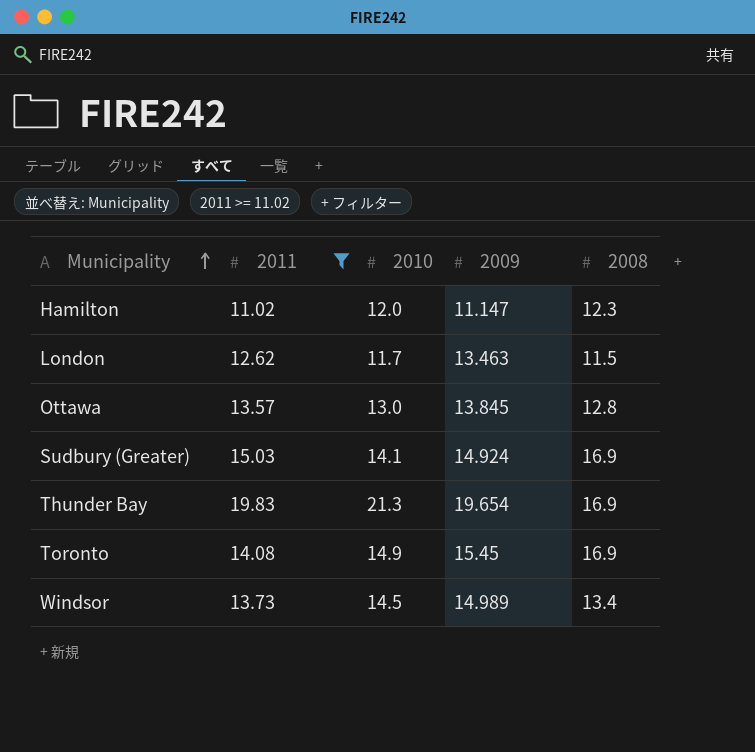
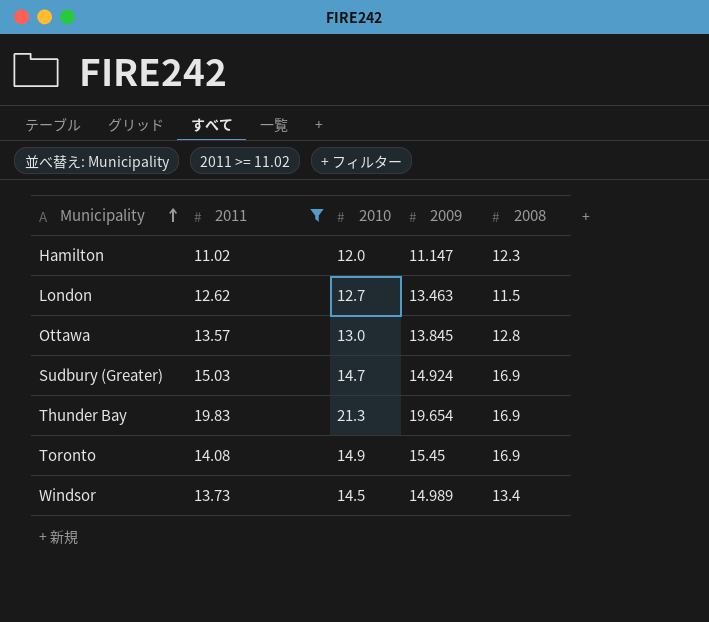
London | 2010: 11.7 -> 12.7
Sudbury (Greater) | 2010: 14.1 -> 14.7

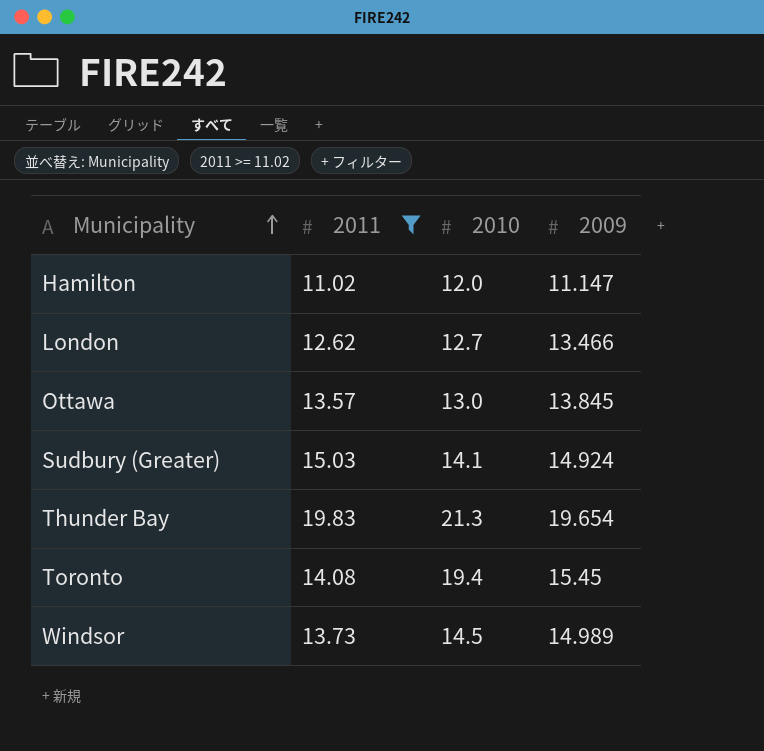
column 2008 | position: 5 -> none
London | 2009: 13.463 -> 13.466
Sudbury (Greater) | 2010: 14.7 -> 14.1
Toronto | 2010: 14.9 -> 19.4

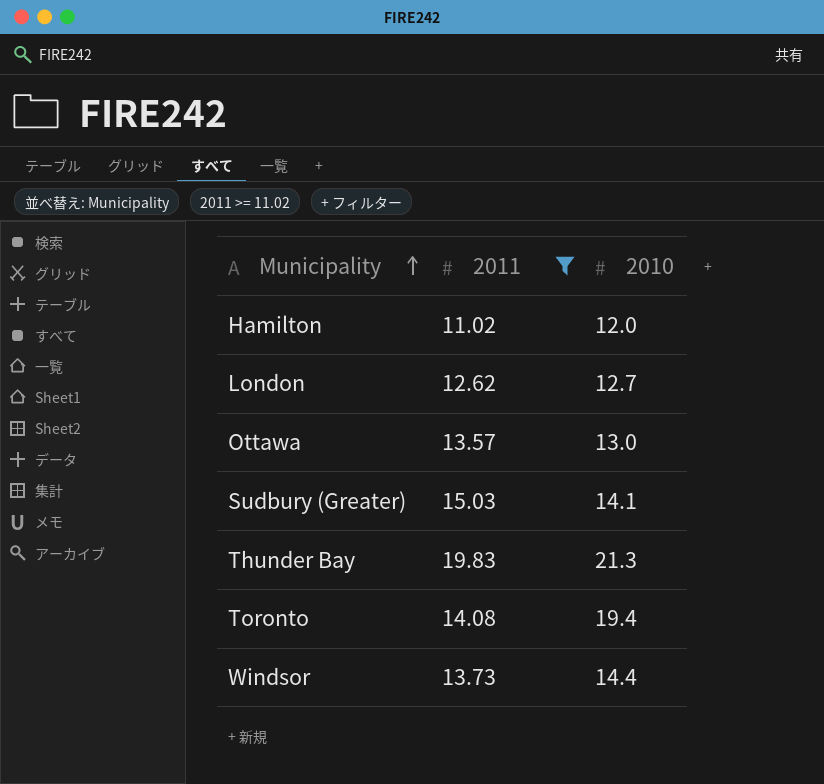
column 2009 | position: 4 -> none
Windsor | 2010: 14.5 -> 14.4

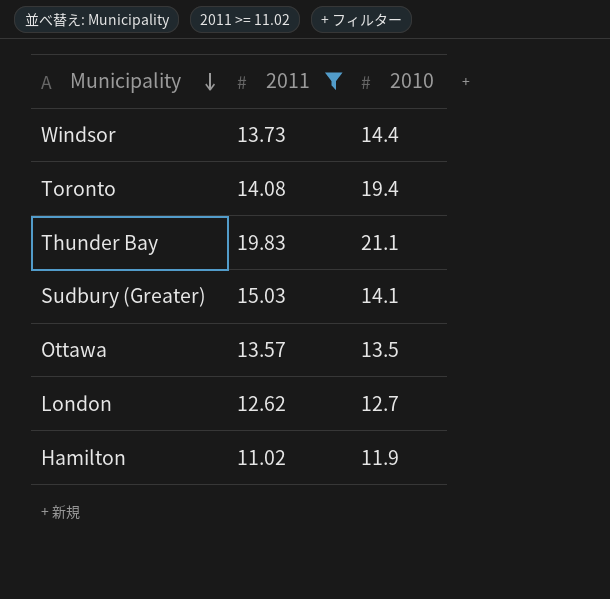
row order: Municipality ascending -> Municipality descending
Thunder Bay | 2010: 21.3 -> 21.1
Ottawa | 2010: 13.0 -> 13.5
Hamilton | 2010: 12.0 -> 11.9

